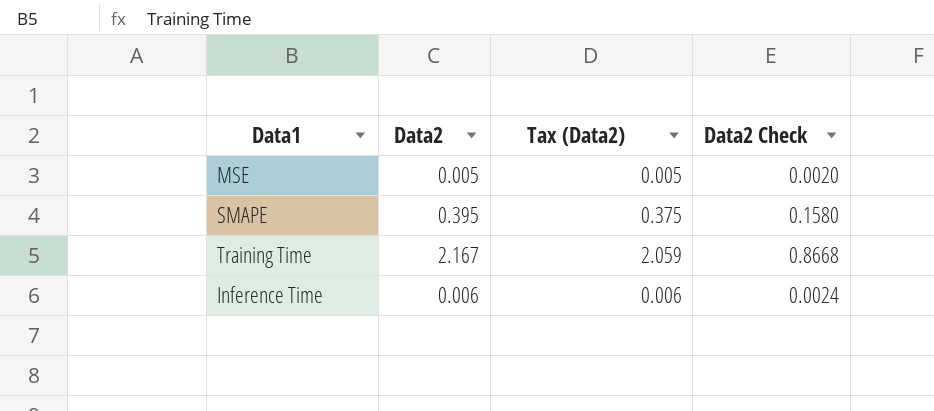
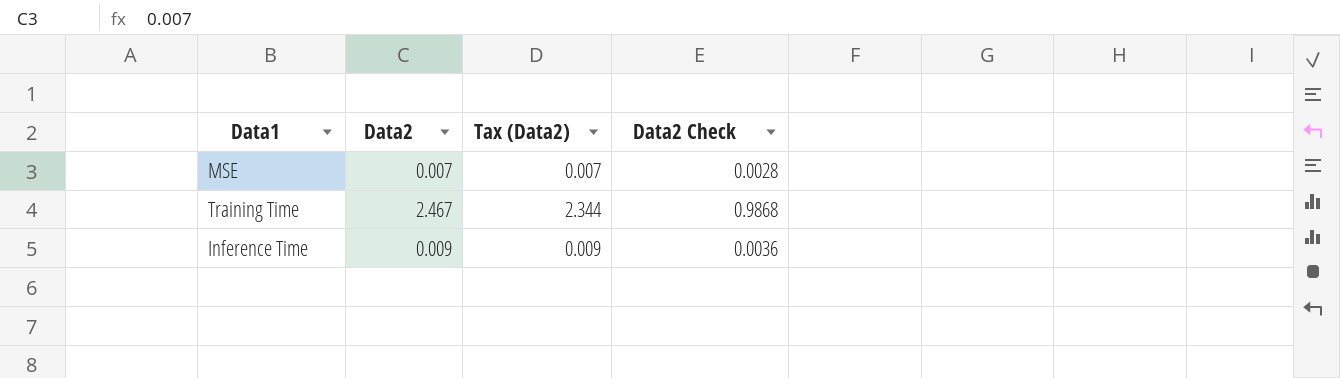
row SMAPE: 0.395 | 0.375 | 0.1580 -> none
MSE | Data2: 0.005 -> 0.007
MSE | Tax (Data2): 0.005 -> 0.007
MSE | Data2 Check: 0.0020 -> 0.0028
Training Time | Data2: 2.167 -> 2.467
Training Time | Tax (Data2): 2.059 -> 2.344
Training Time | Data2 Check: 0.8668 -> 0.9868
Inference Time | Data2: 0.006 -> 0.009
Inference Time | Tax (Data2): 0.006 -> 0.009
Inference Time | Data2 Check: 0.0024 -> 0.0036

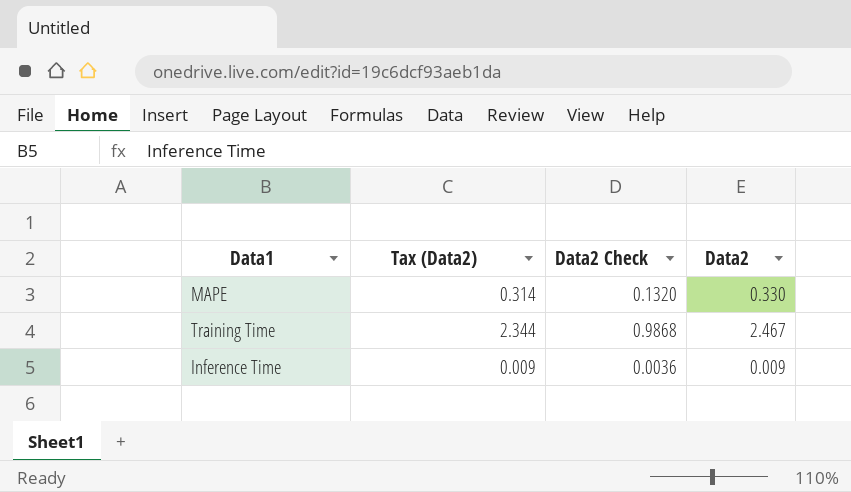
column Data2 | position: 2 -> 4
row MSE: 0.007 | 0.007 | 0.0028 -> none
row MAPE: none -> 0.314 | 0.1320 | 0.330

